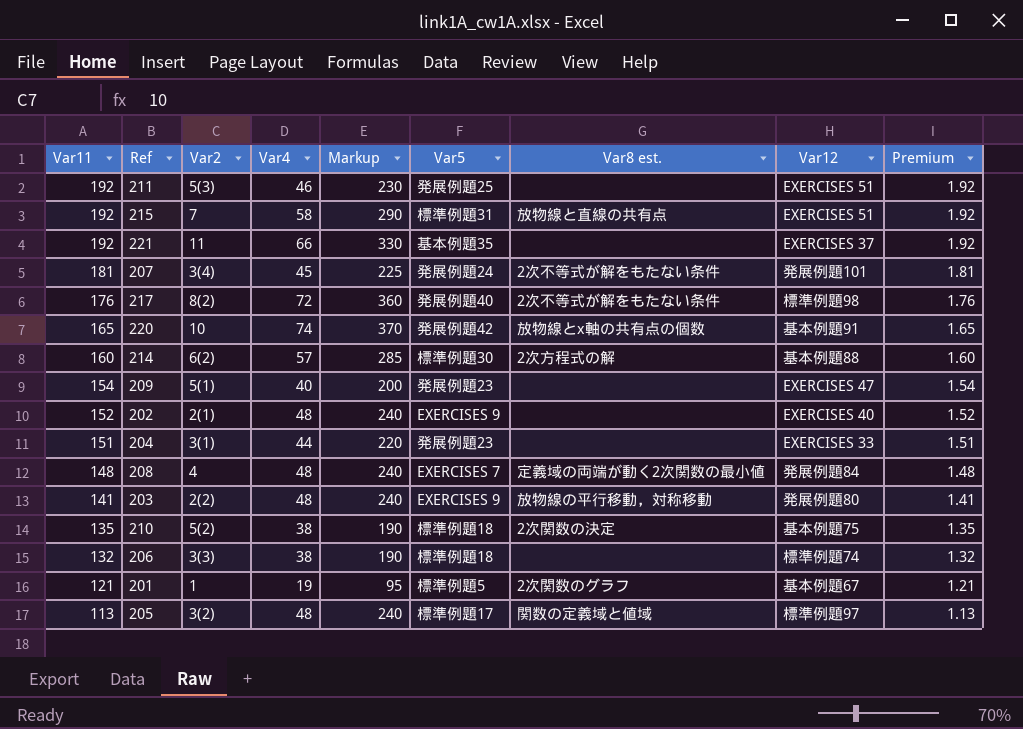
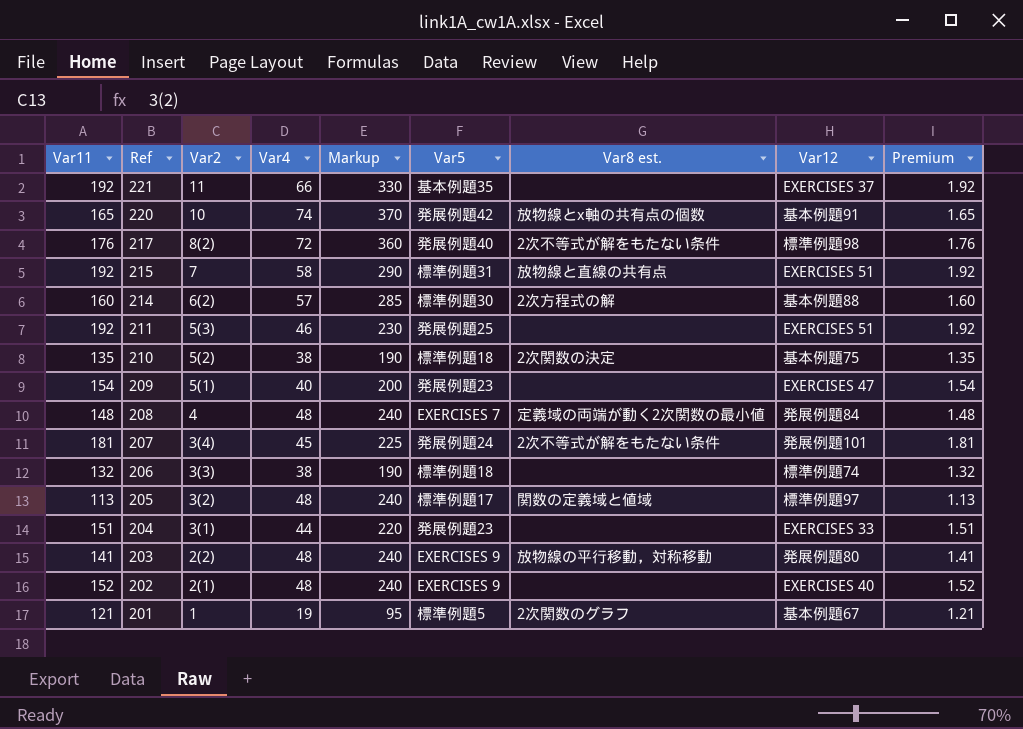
row order: Var11 descending -> Ref descending

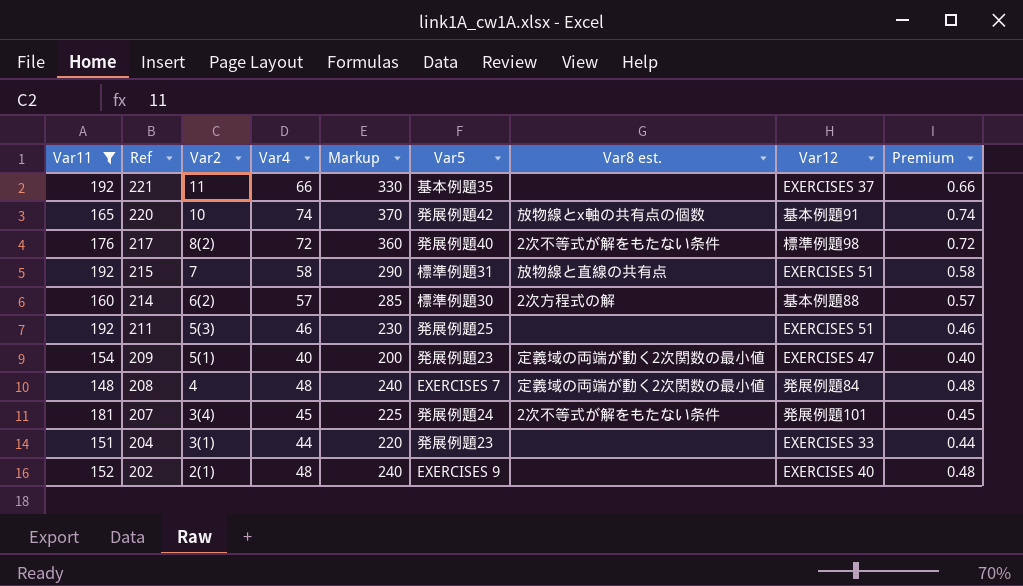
filter: none -> Var11 >= 148
column Premium | formula: [Var11] * 0.01 -> [Var4] * 0.01
209 | Var8 est.: none -> 定義域の両端が動く2次関数の最小値

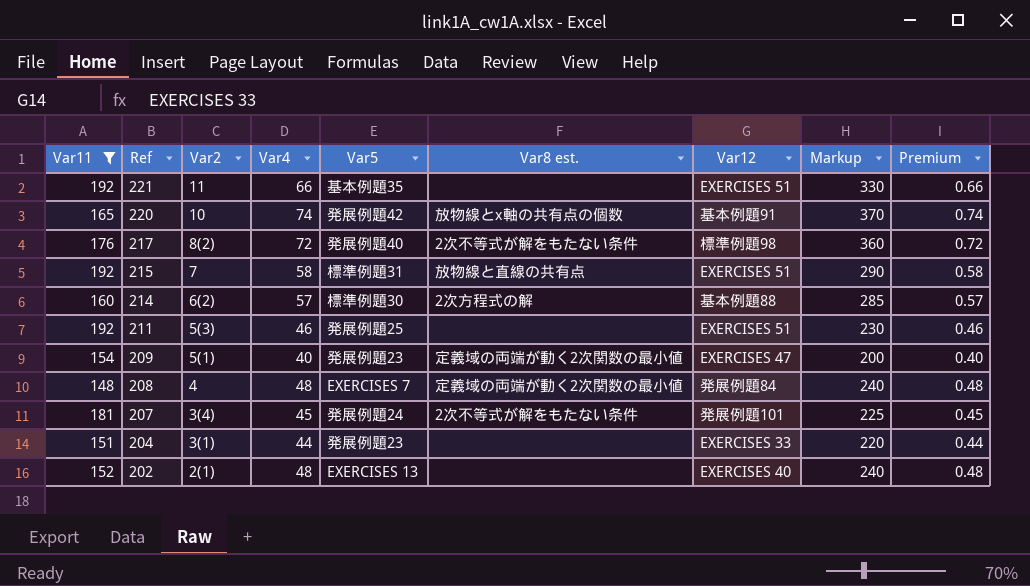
column Markup | position: 5 -> 8
221 | Var12: EXERCISES 37 -> EXERCISES 51
202 | Var5: EXERCISES 9 -> EXERCISES 13

